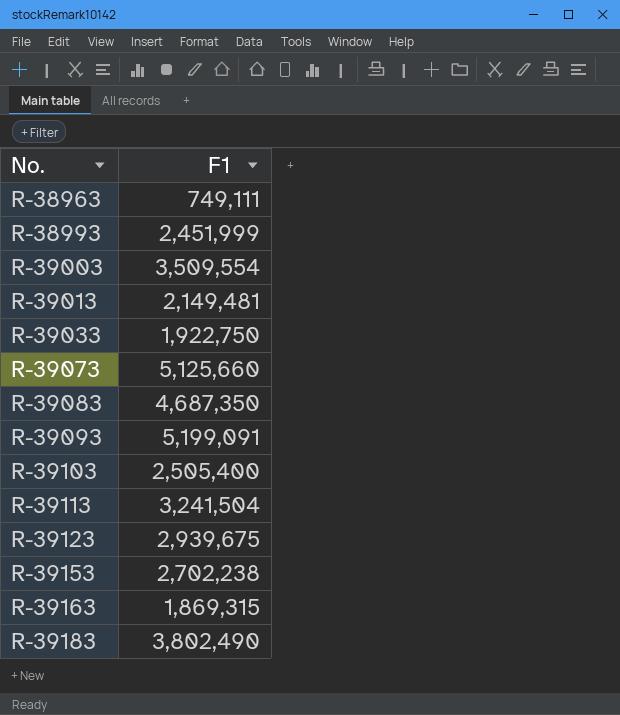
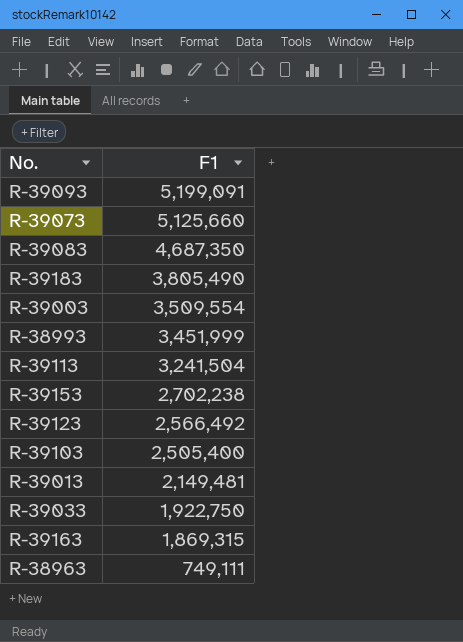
row order: No. ascending -> F1 descending
R-39183 | F1: 3,802,490 -> 3,805,490
R-38993 | F1: 2,451,999 -> 3,451,999
R-39123 | F1: 2,939,675 -> 2,566,492

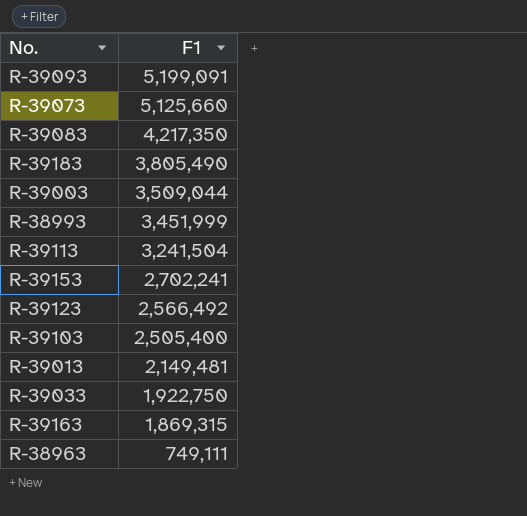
R-39083 | F1: 4,687,350 -> 4,217,350
R-39003 | F1: 3,509,554 -> 3,509,044
R-39153 | F1: 2,702,238 -> 2,702,241

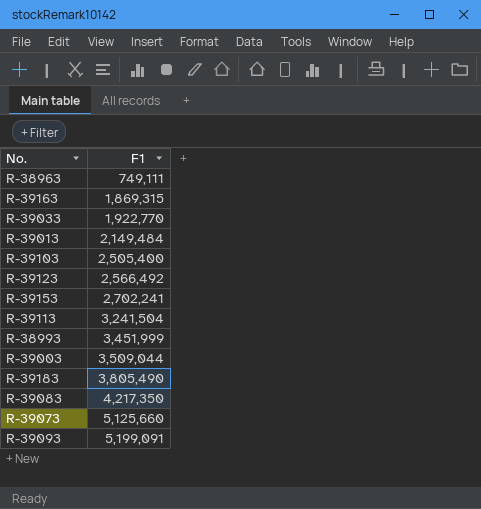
row order: F1 descending -> F1 ascending
R-39033 | F1: 1,922,750 -> 1,922,770
R-39013 | F1: 2,149,481 -> 2,149,484

